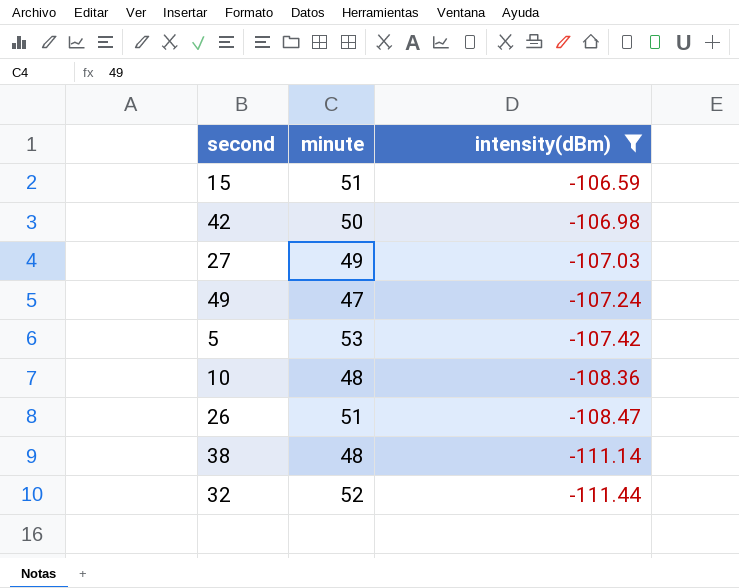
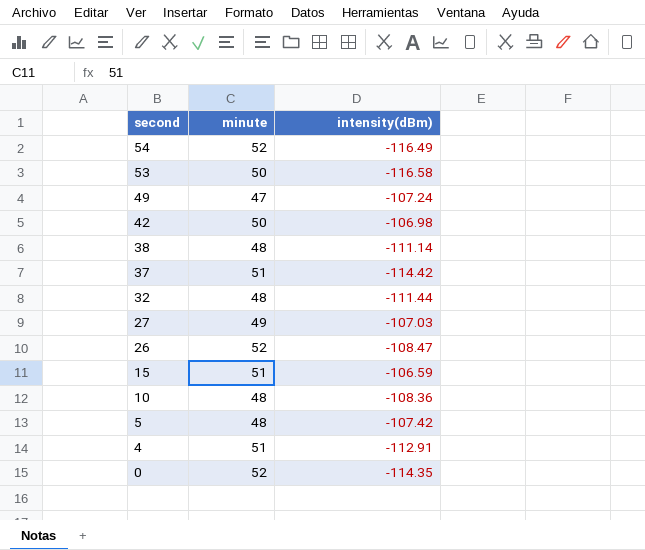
filter: intensity(dBm) >= -111.44 -> none
row order: intensity(dBm) descending -> second descending
32 | minute: 52 -> 48
26 | minute: 51 -> 52
5 | minute: 53 -> 48

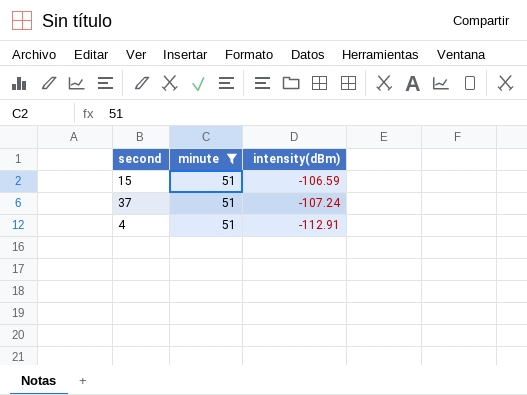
filter: none -> minute = 51
row order: second descending -> intensity(dBm) descending
37 | intensity(dBm): -114.42 -> -107.24

